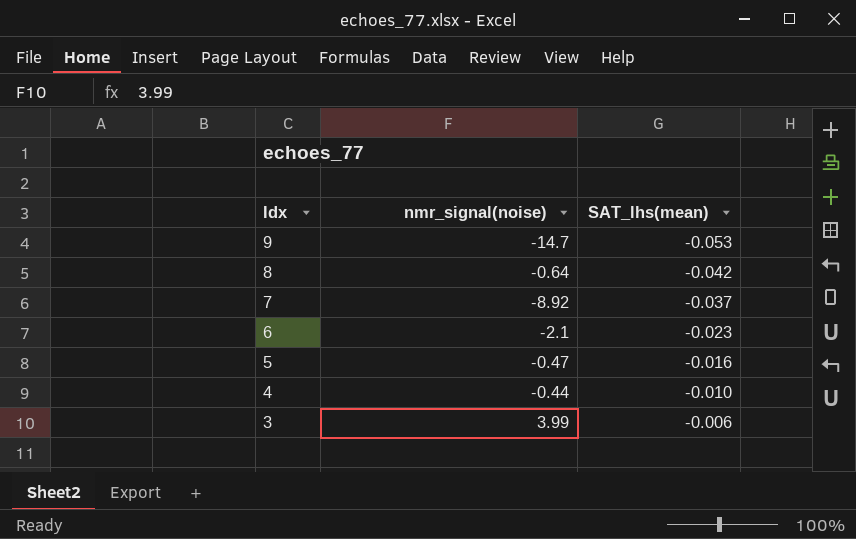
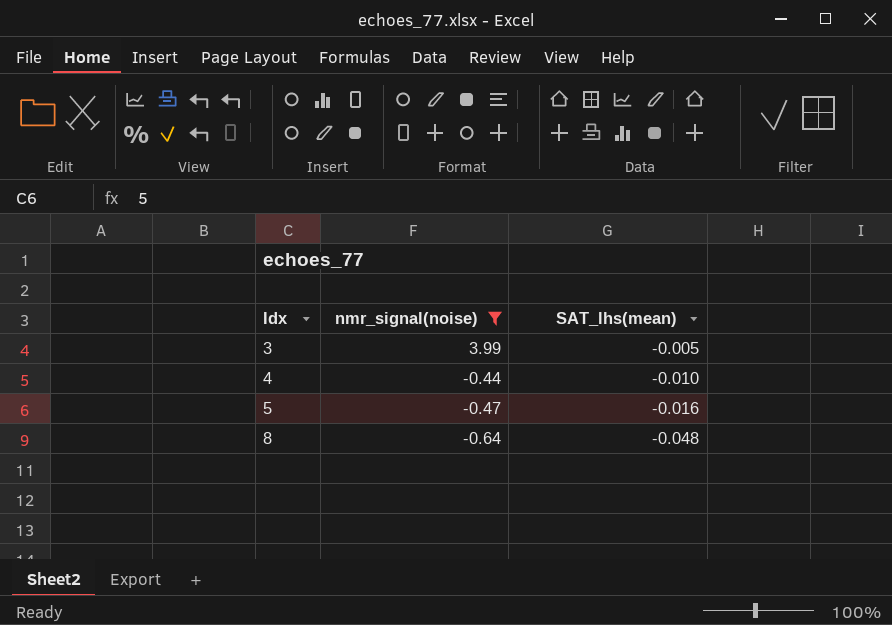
filter: none -> nmr_signal(noise) >= -0.64
row order: Idx descending -> Idx ascending
3 | SAT_lhs(mean): -0.006 -> -0.005
8 | SAT_lhs(mean): -0.042 -> -0.048

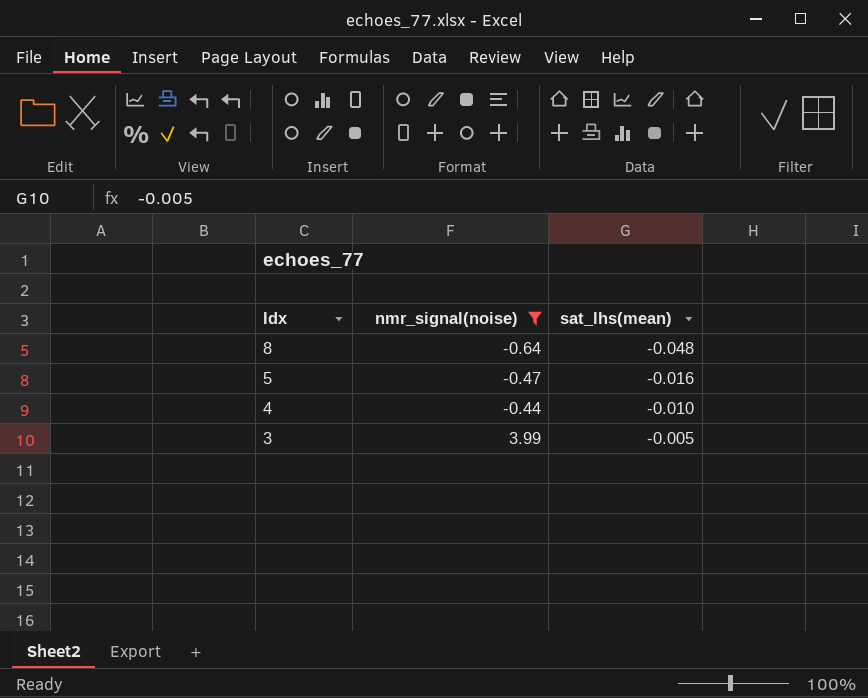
row order: Idx ascending -> Idx descending
column name: SAT_lhs(mean) -> sat_lhs(mean)

